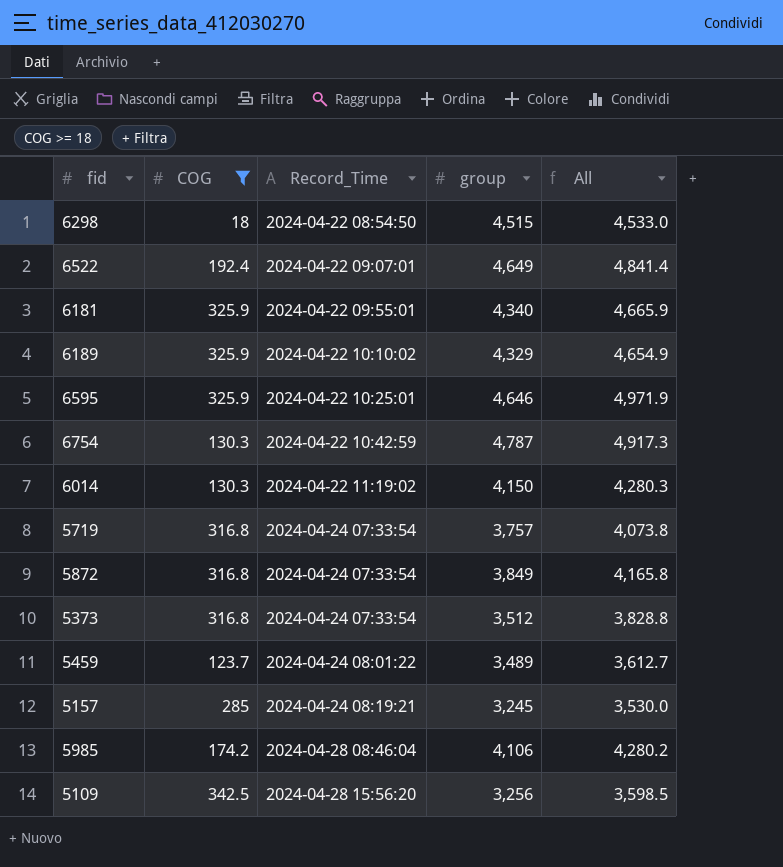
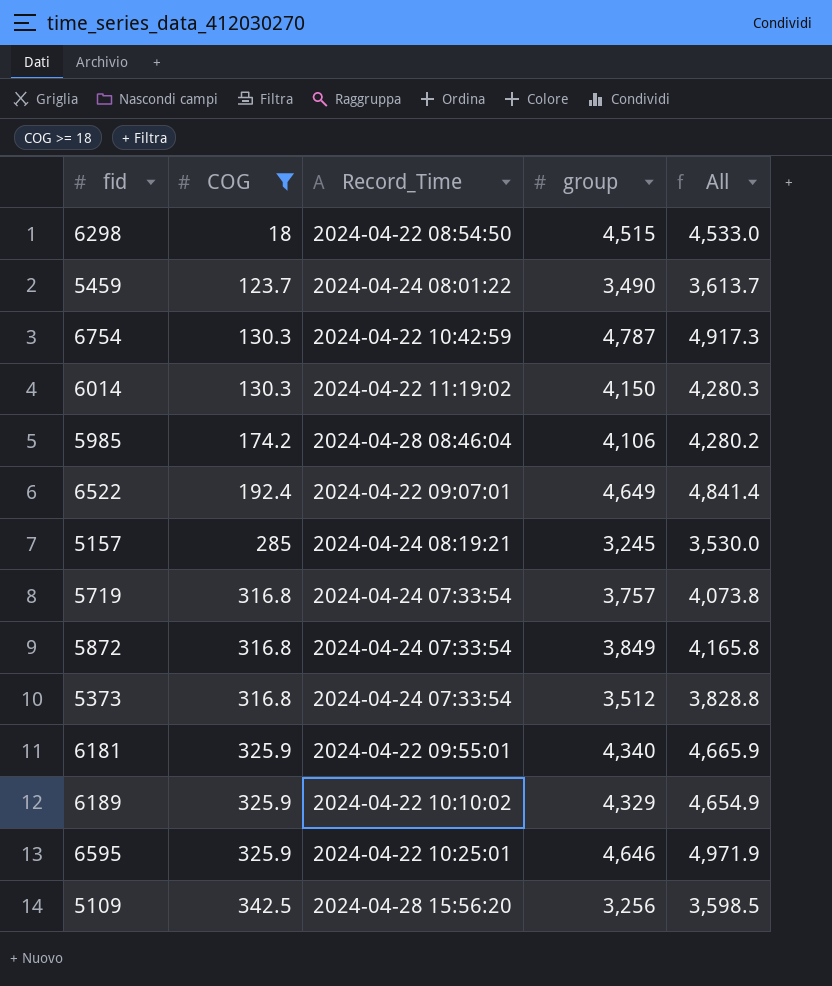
row order: Record_Time ascending -> COG ascending
5459 | group: 3,489 -> 3,490
5459 | All: 3,612.7 -> 3,613.7

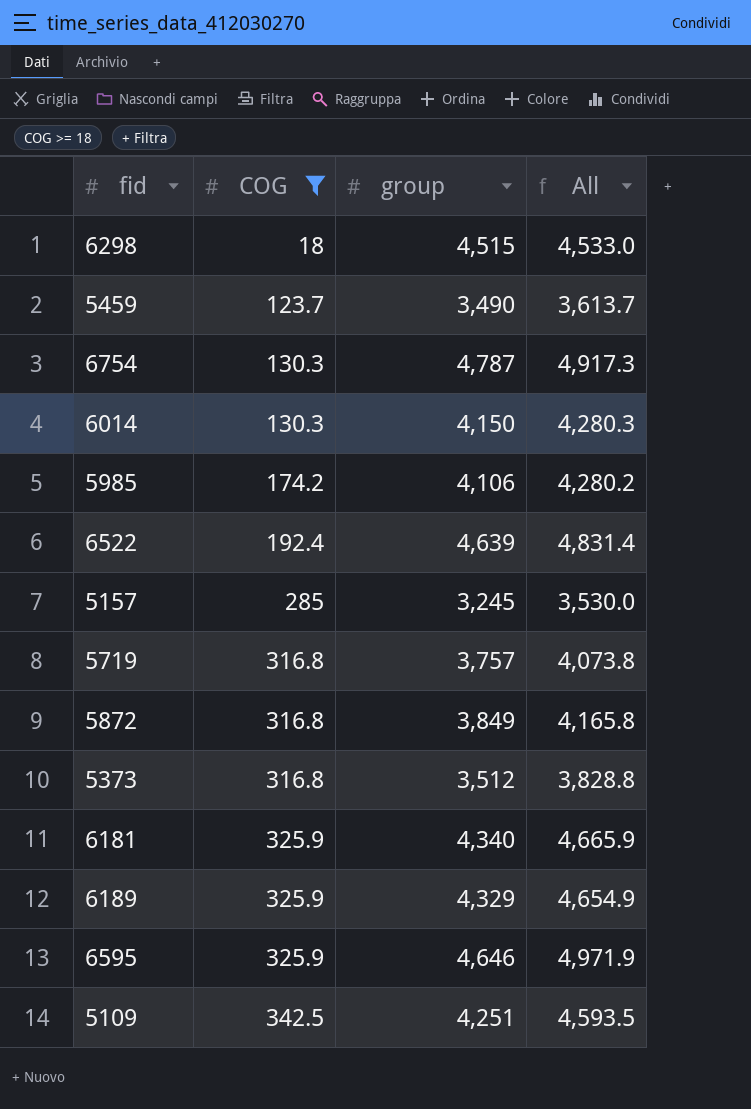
column Record_Time | position: 3 -> none
6522 | group: 4,649 -> 4,639
6522 | All: 4,841.4 -> 4,831.4
5109 | group: 3,256 -> 4,251
5109 | All: 3,598.5 -> 4,593.5

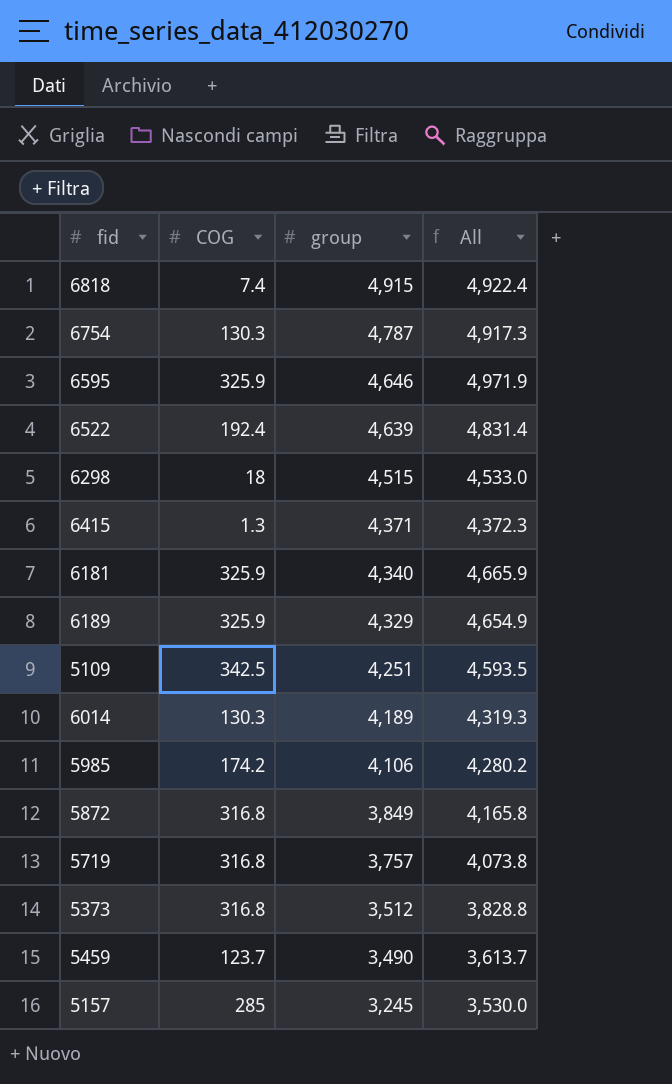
filter: COG >= 18 -> none
row order: COG ascending -> group descending
6014 | group: 4,150 -> 4,189
6014 | All: 4,280.3 -> 4,319.3

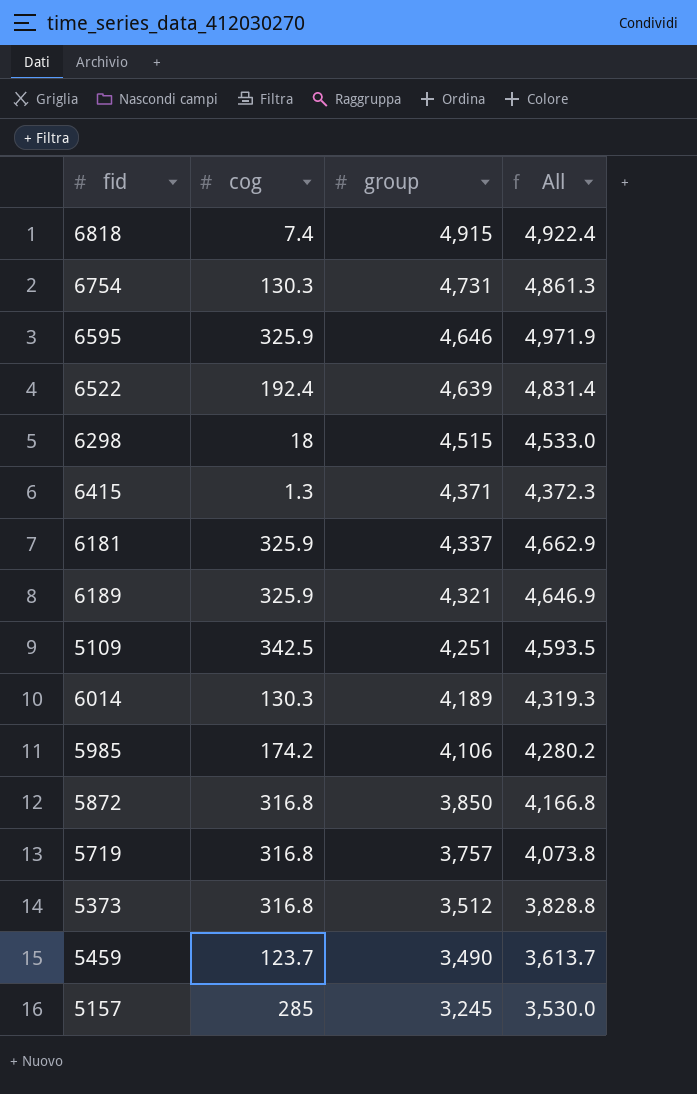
column name: COG -> cog
6754 | group: 4,787 -> 4,731
6754 | All: 4,917.3 -> 4,861.3
6181 | group: 4,340 -> 4,337
6181 | All: 4,665.9 -> 4,662.9
6189 | group: 4,329 -> 4,321
6189 | All: 4,654.9 -> 4,646.9
5872 | group: 3,849 -> 3,850
5872 | All: 4,165.8 -> 4,166.8

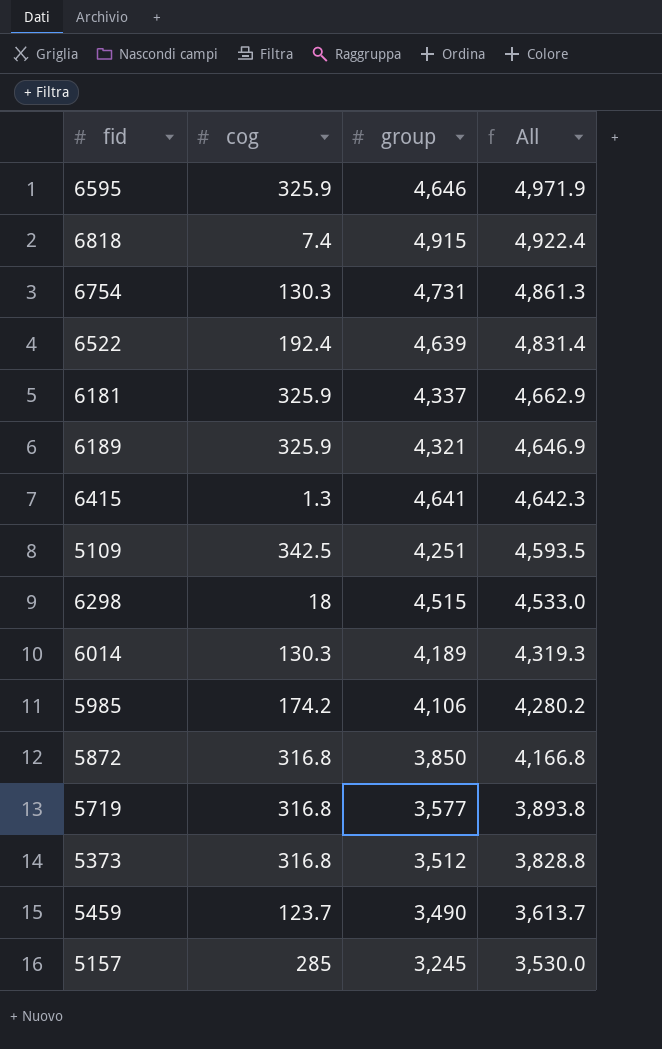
row order: group descending -> All descending
6415 | group: 4,371 -> 4,641
6415 | All: 4,372.3 -> 4,642.3
5719 | group: 3,757 -> 3,577
5719 | All: 4,073.8 -> 3,893.8

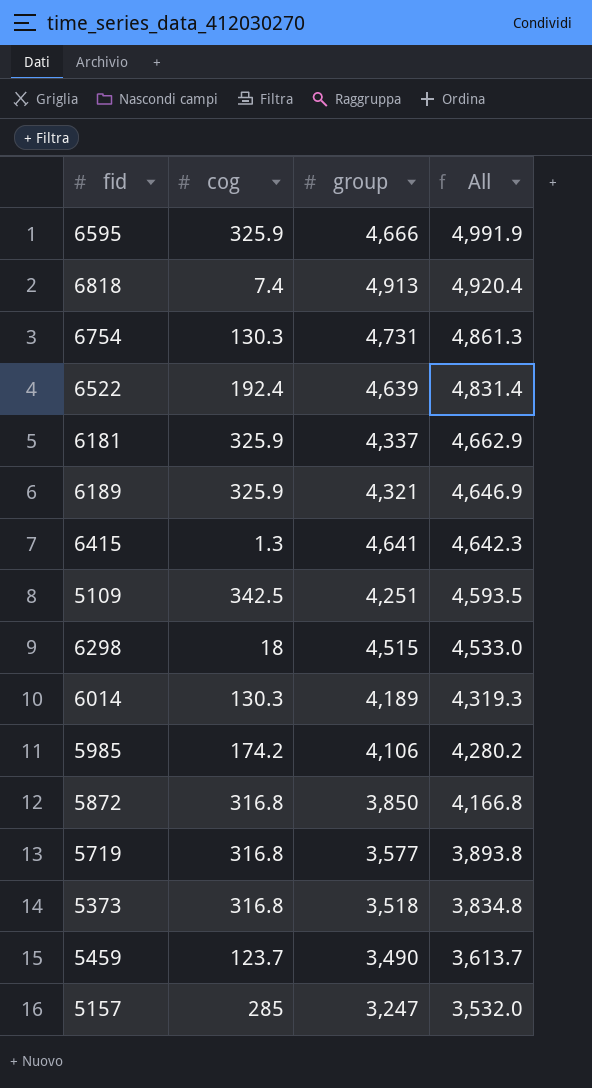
6595 | group: 4,646 -> 4,666
6595 | All: 4,971.9 -> 4,991.9
6818 | group: 4,915 -> 4,913
6818 | All: 4,922.4 -> 4,920.4
5373 | group: 3,512 -> 3,518
5373 | All: 3,828.8 -> 3,834.8
5157 | group: 3,245 -> 3,247
5157 | All: 3,530.0 -> 3,532.0

